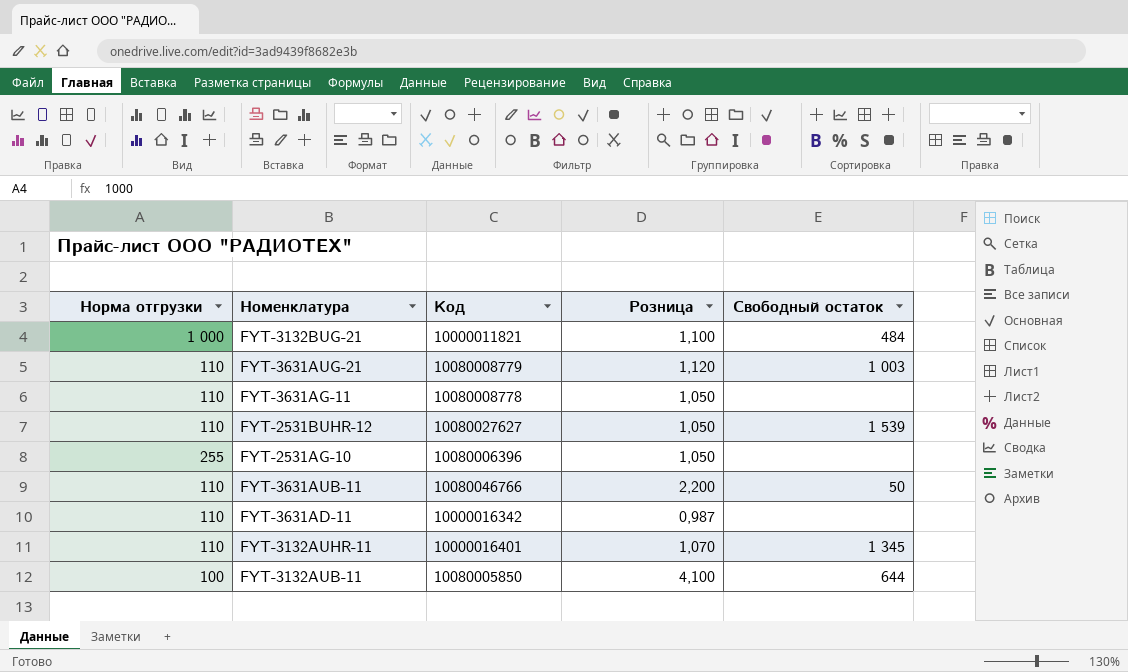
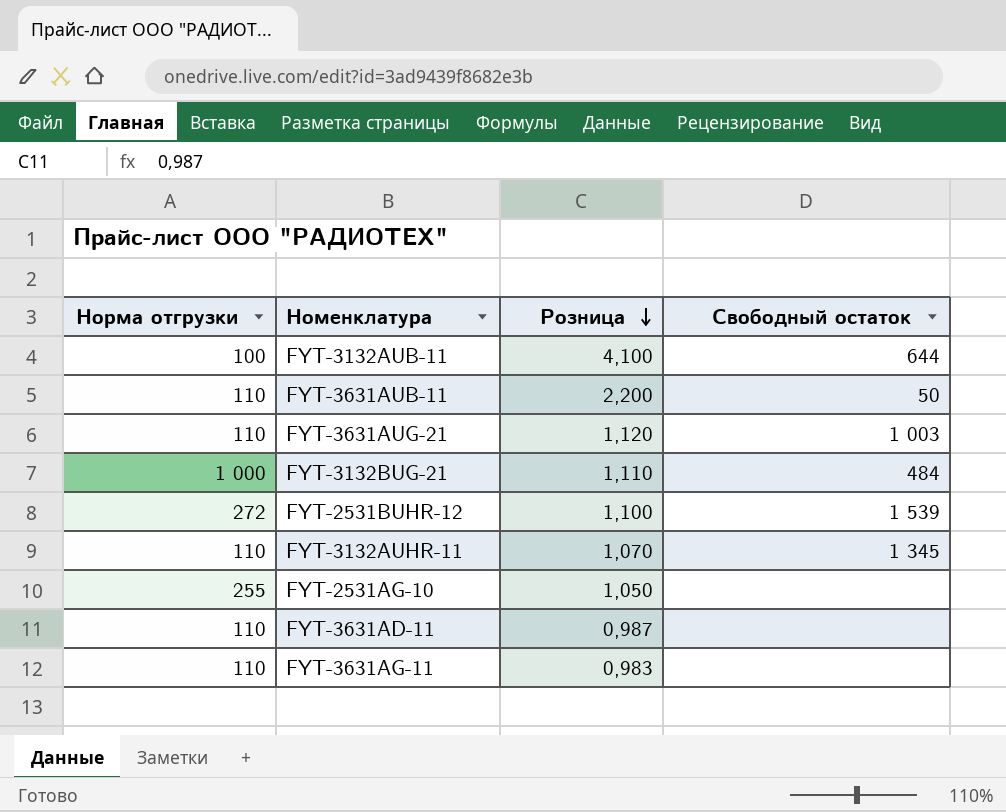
row order: none -> Розница descending
column Код | position: 3 -> none
FYT-3132BUG-21 | Розница: 1,100 -> 1,110
FYT-2531BUHR-12 | Норма отгрузки: 110 -> 272
FYT-2531BUHR-12 | Розница: 1,050 -> 1,100
FYT-3631AG-11 | Розница: 1,050 -> 0,983

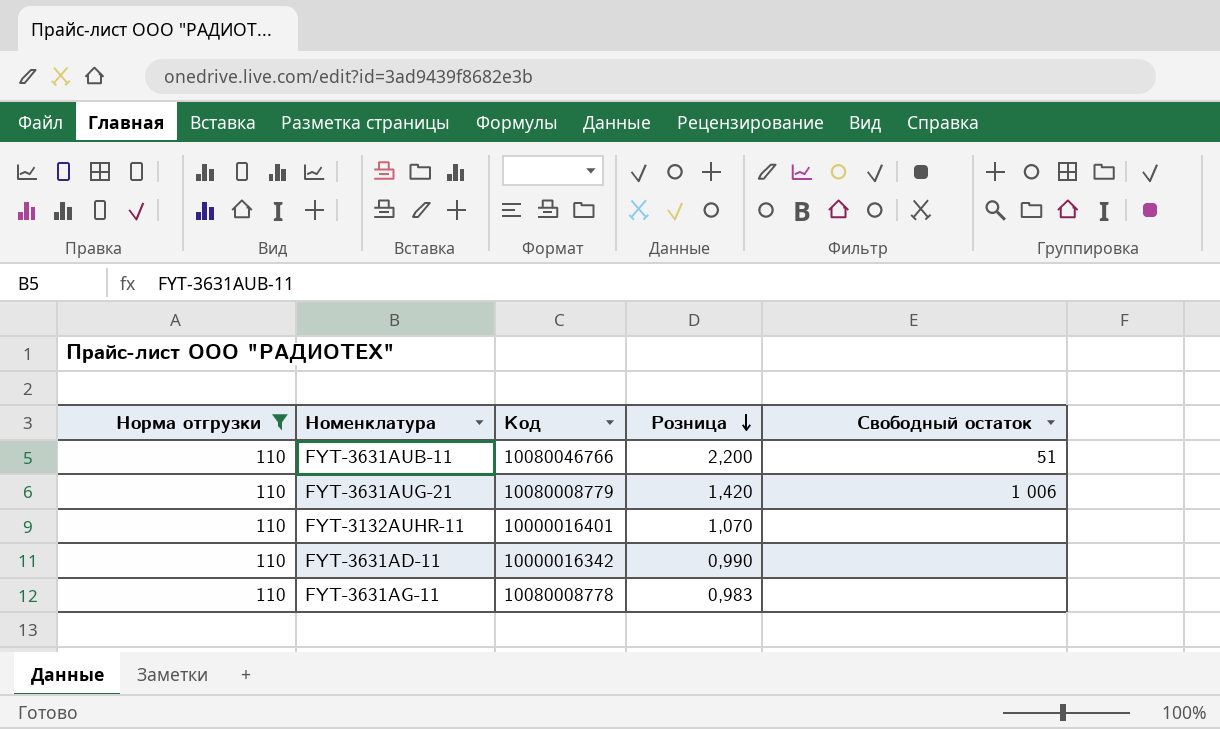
filter: none -> Норма отгрузки = 110
column Код | position: none -> 3
FYT-3631AUB-11 | Свободный остаток: 50 -> 51
FYT-3631AUG-21 | Розница: 1,120 -> 1,420
FYT-3631AUG-21 | Свободный остаток: 1 003 -> 1 006
FYT-3132AUHR-11 | Свободный остаток: 1 345 -> none
FYT-3631AD-11 | Розница: 0,987 -> 0,990

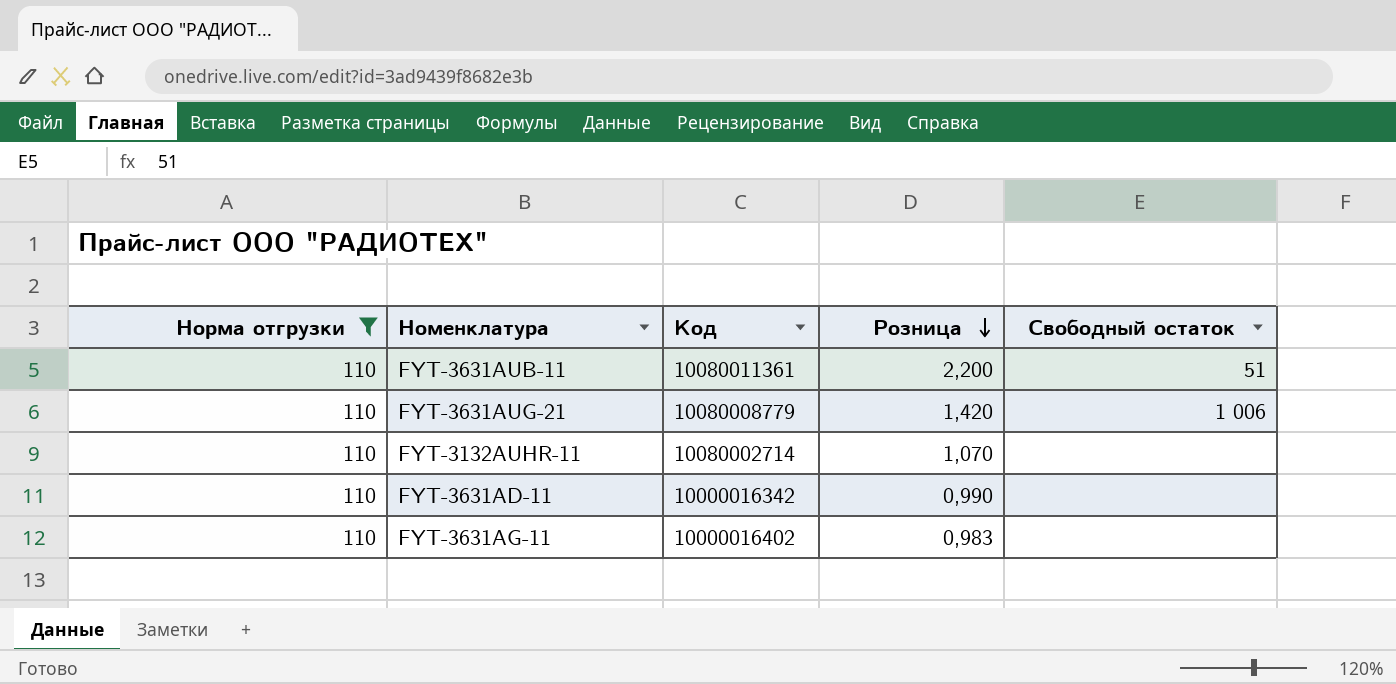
FYT-3631AUB-11 | Код: 10080046766 -> 10080011361
FYT-3132AUHR-11 | Код: 10000016401 -> 10080002714
FYT-3631AG-11 | Код: 10080008778 -> 10000016402

